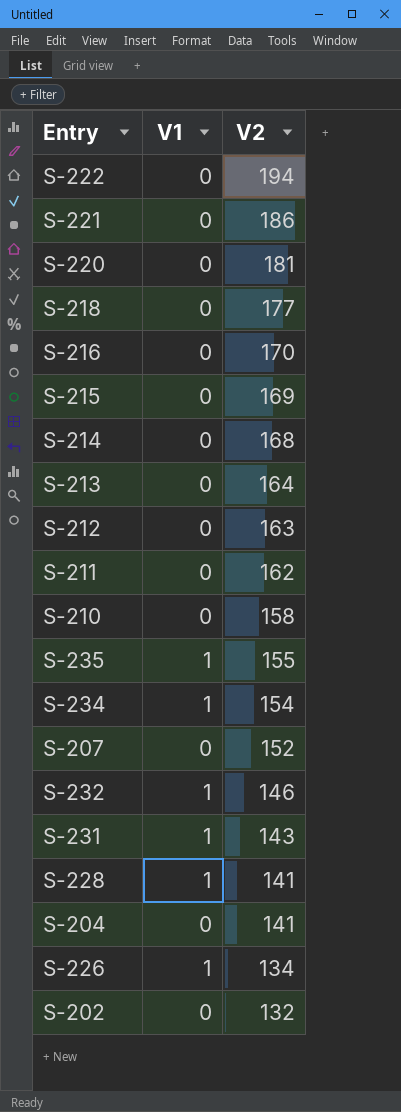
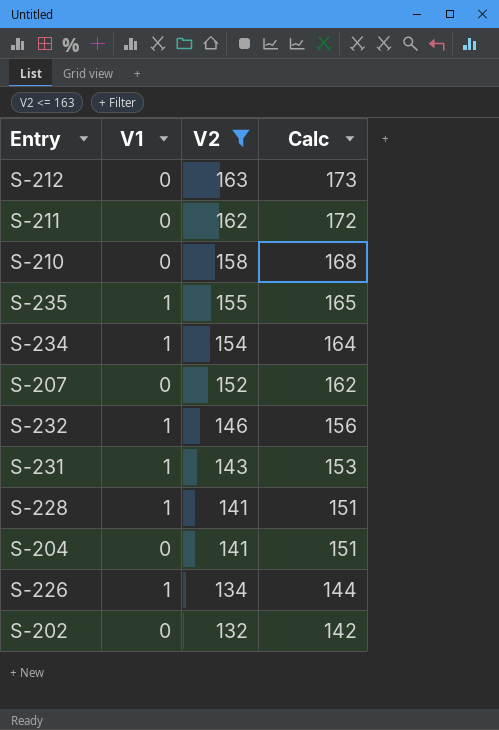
filter: none -> V2 <= 163
column Calc | formula: none -> [V2] + 10

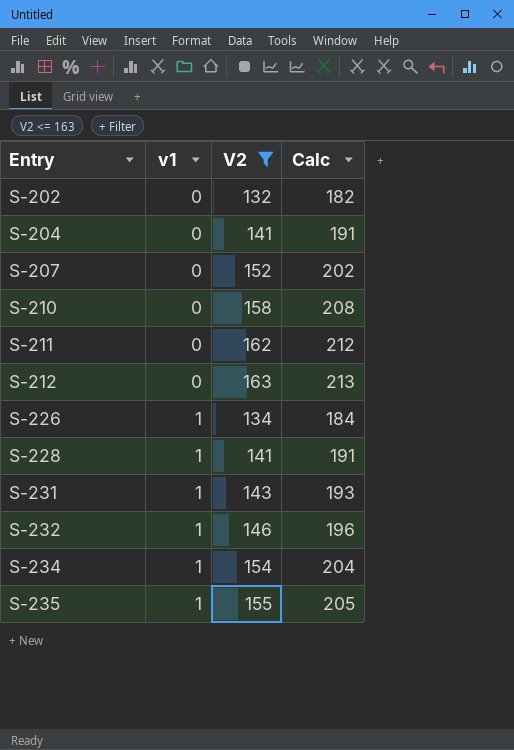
row order: V2 descending -> Entry ascending
column name: V1 -> v1
column Calc | formula: [V2] + 10 -> [V2] + 50

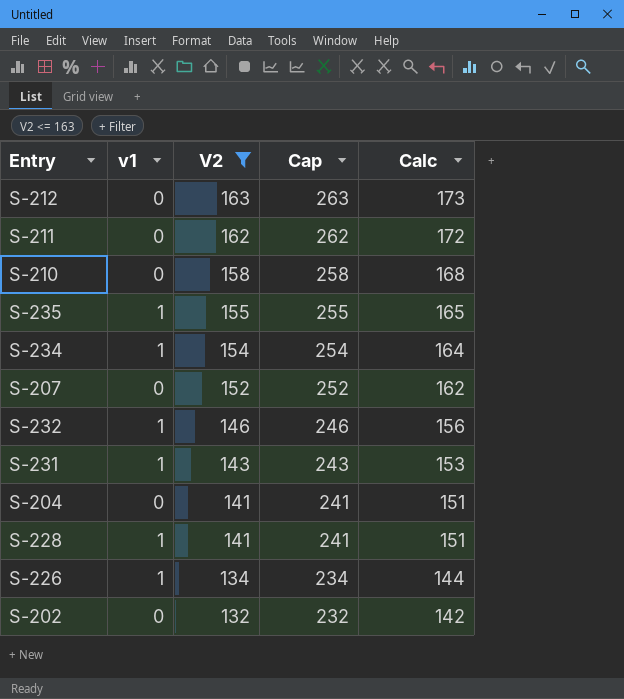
row order: Entry ascending -> V2 descending
column Cap | formula: none -> [V2] + 100
column Calc | formula: [V2] + 50 -> [V2] + 10

